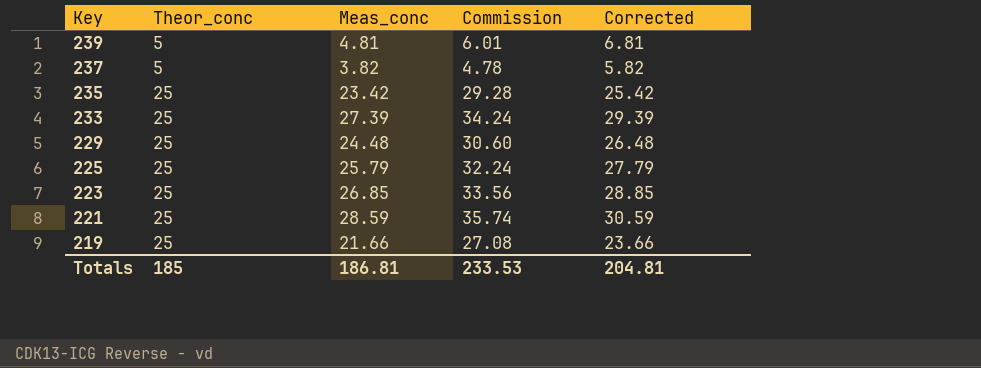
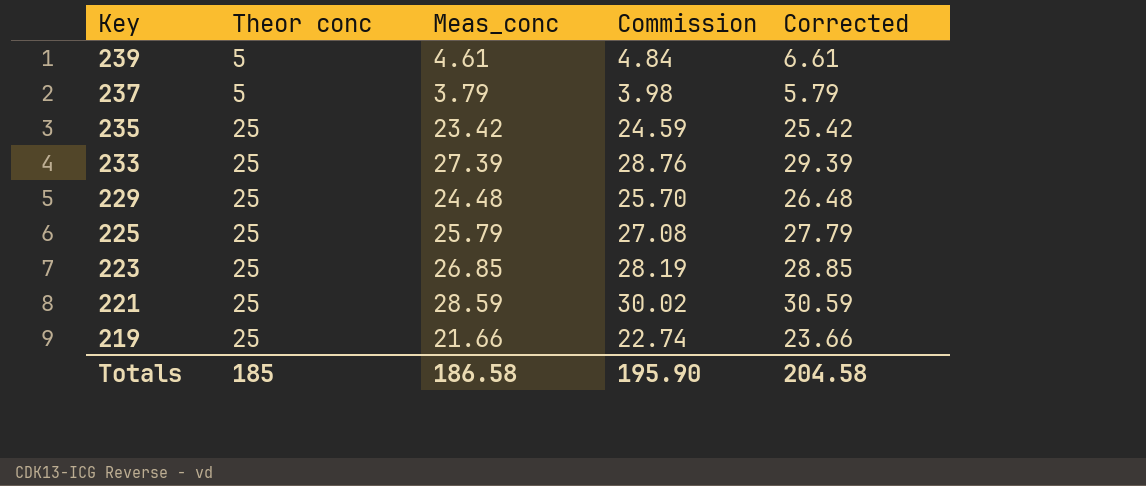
column name: Theor_conc -> Theor conc
column Commission | formula: [Meas_conc] * 1.25 -> [Meas_conc] * 1.05
239 | Meas_conc: 4.81 -> 4.61
239 | Corrected: 6.81 -> 6.61
237 | Meas_conc: 3.82 -> 3.79
237 | Corrected: 5.82 -> 5.79
Totals | Meas_conc: 186.81 -> 186.58
Totals | Commission: 233.53 -> 195.90
Totals | Corrected: 204.81 -> 204.58

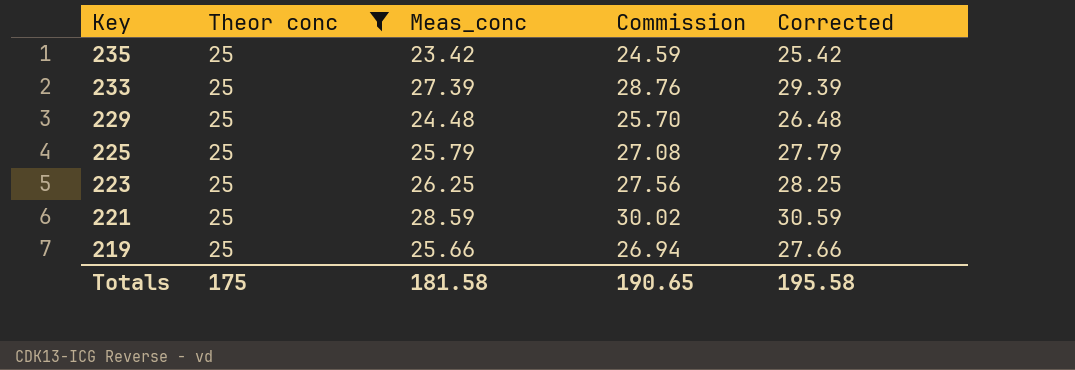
filter: none -> Theor conc = 25
223 | Meas_conc: 26.85 -> 26.25
223 | Commission: 28.19 -> 27.56
223 | Corrected: 28.85 -> 28.25
219 | Meas_conc: 21.66 -> 25.66
219 | Commission: 22.74 -> 26.94
219 | Corrected: 23.66 -> 27.66
Totals | Theor conc: 185 -> 175
Totals | Meas_conc: 186.58 -> 181.58
Totals | Commission: 195.90 -> 190.65
Totals | Corrected: 204.58 -> 195.58

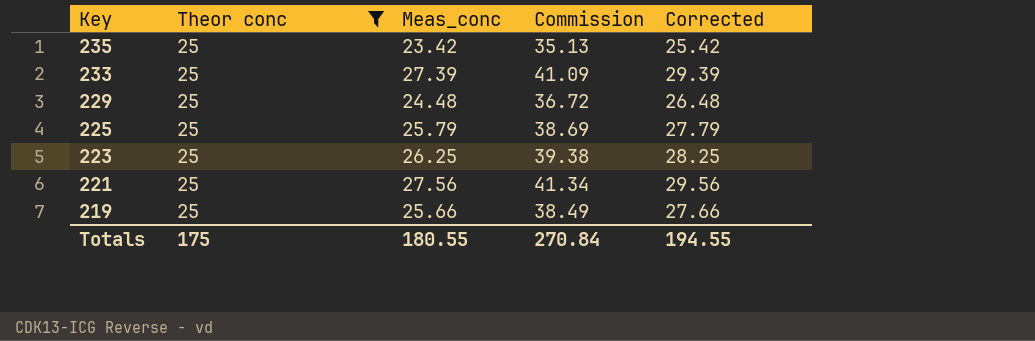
column Commission | formula: [Meas_conc] * 1.05 -> [Meas_conc] * 1.5
221 | Meas_conc: 28.59 -> 27.56
221 | Corrected: 30.59 -> 29.56
Totals | Meas_conc: 181.58 -> 180.55
Totals | Commission: 190.65 -> 270.84
Totals | Corrected: 195.58 -> 194.55

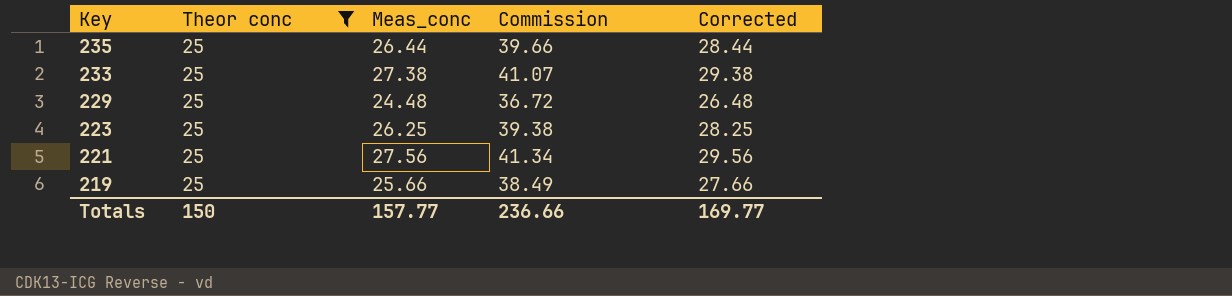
row 225: 25 | 25.79 | 38.69 | 27.79 -> none
235 | Meas_conc: 23.42 -> 26.44
235 | Commission: 35.13 -> 39.66
235 | Corrected: 25.42 -> 28.44
233 | Meas_conc: 27.39 -> 27.38
233 | Commission: 41.09 -> 41.07
233 | Corrected: 29.39 -> 29.38
Totals | Theor conc: 175 -> 150
Totals | Meas_conc: 180.55 -> 157.77
Totals | Commission: 270.84 -> 236.66
Totals | Corrected: 194.55 -> 169.77

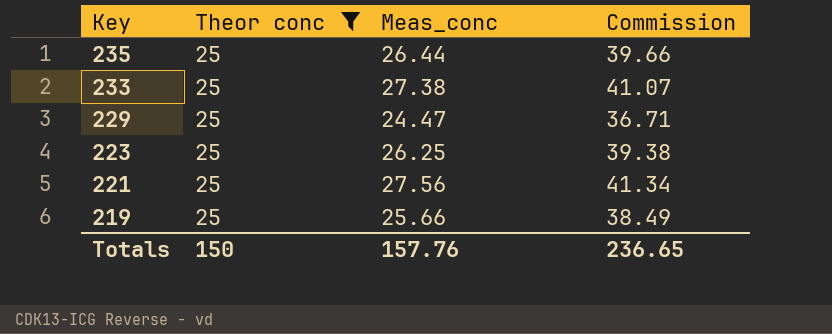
column Corrected | formula: [Meas_conc] + 2 -> none
229 | Meas_conc: 24.48 -> 24.47
229 | Commission: 36.72 -> 36.71
Totals | Meas_conc: 157.77 -> 157.76
Totals | Commission: 236.66 -> 236.65

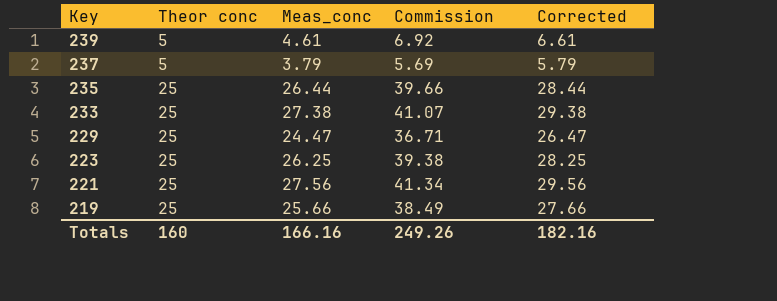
filter: Theor conc = 25 -> none
column Corrected | formula: none -> [Meas_conc] + 2
Totals | Theor conc: 150 -> 160
Totals | Meas_conc: 157.76 -> 166.16
Totals | Commission: 236.65 -> 249.26

